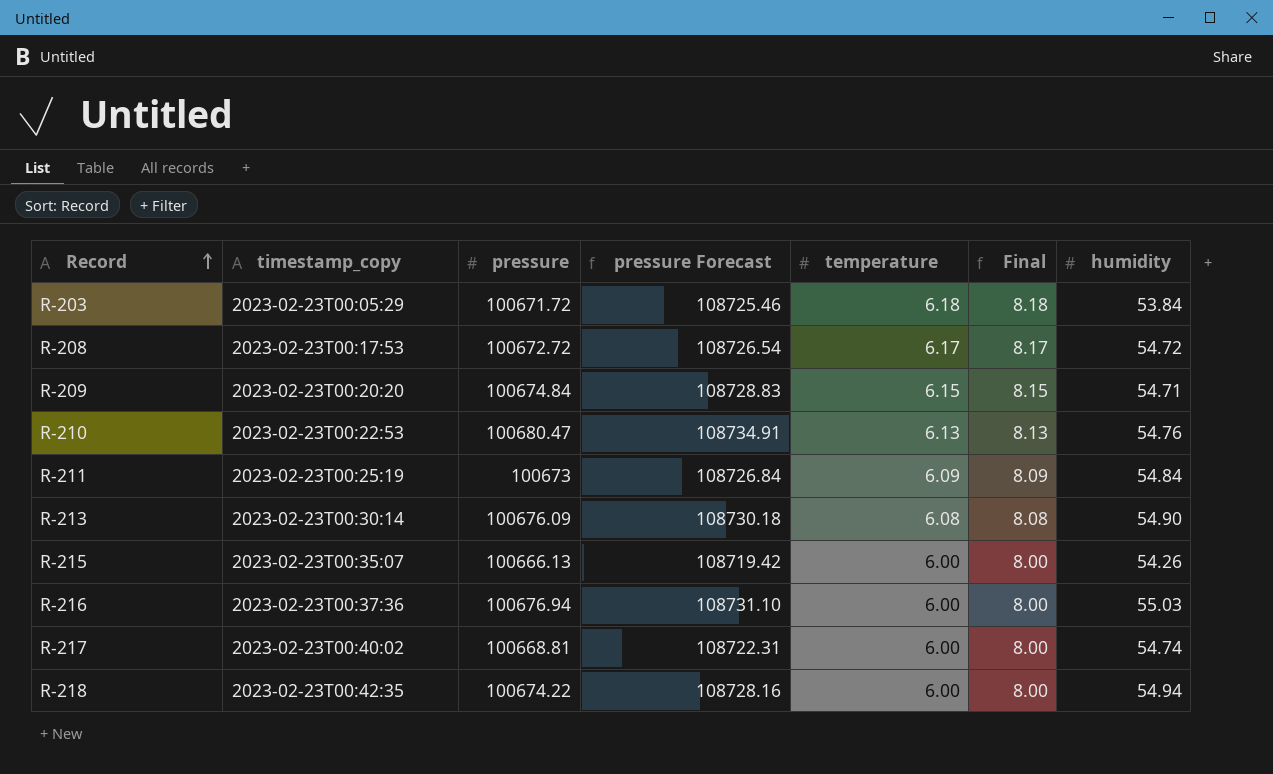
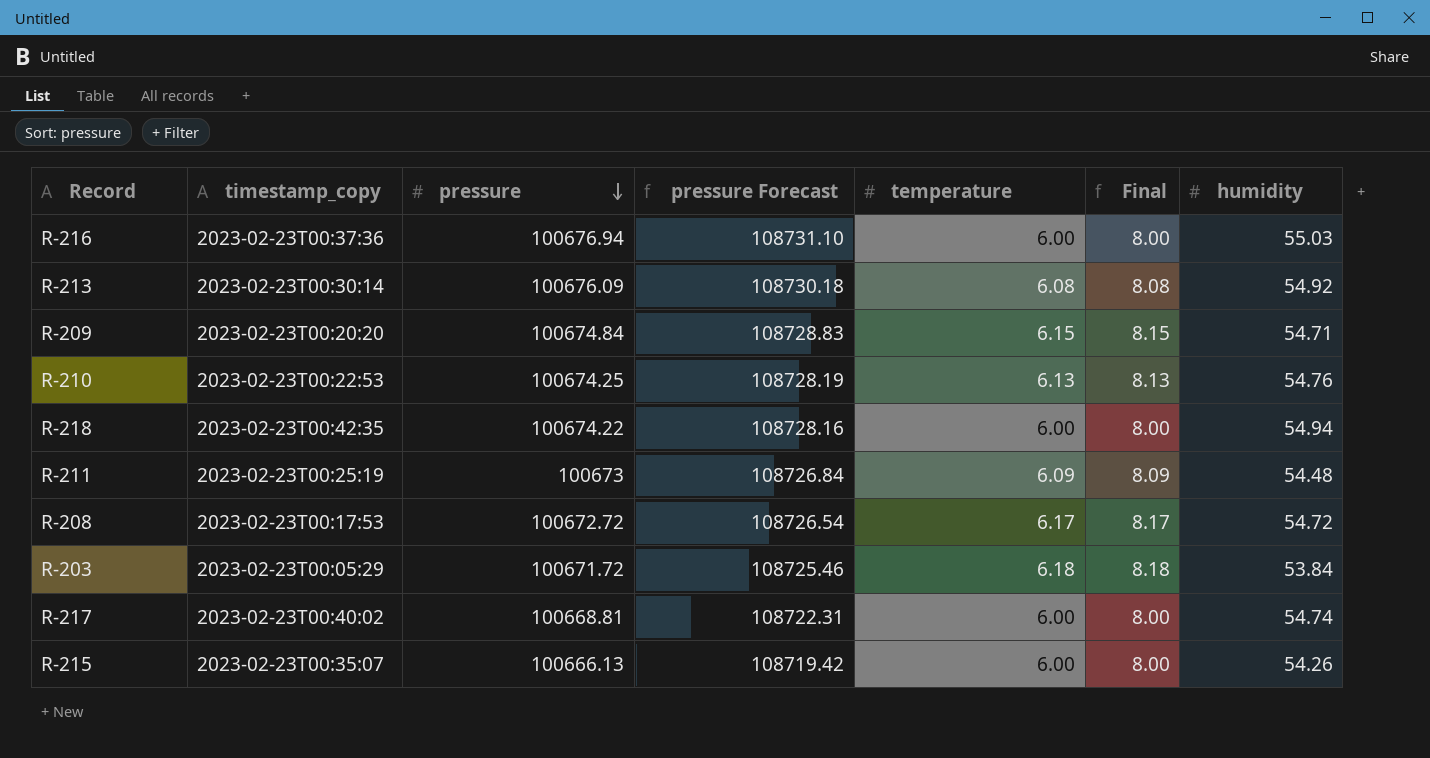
row order: Record ascending -> pressure descending
R-213 | humidity: 54.90 -> 54.92
R-210 | pressure: 100680.47 -> 100674.25
R-210 | pressure Forecast: 108734.91 -> 108728.19
R-211 | humidity: 54.84 -> 54.48

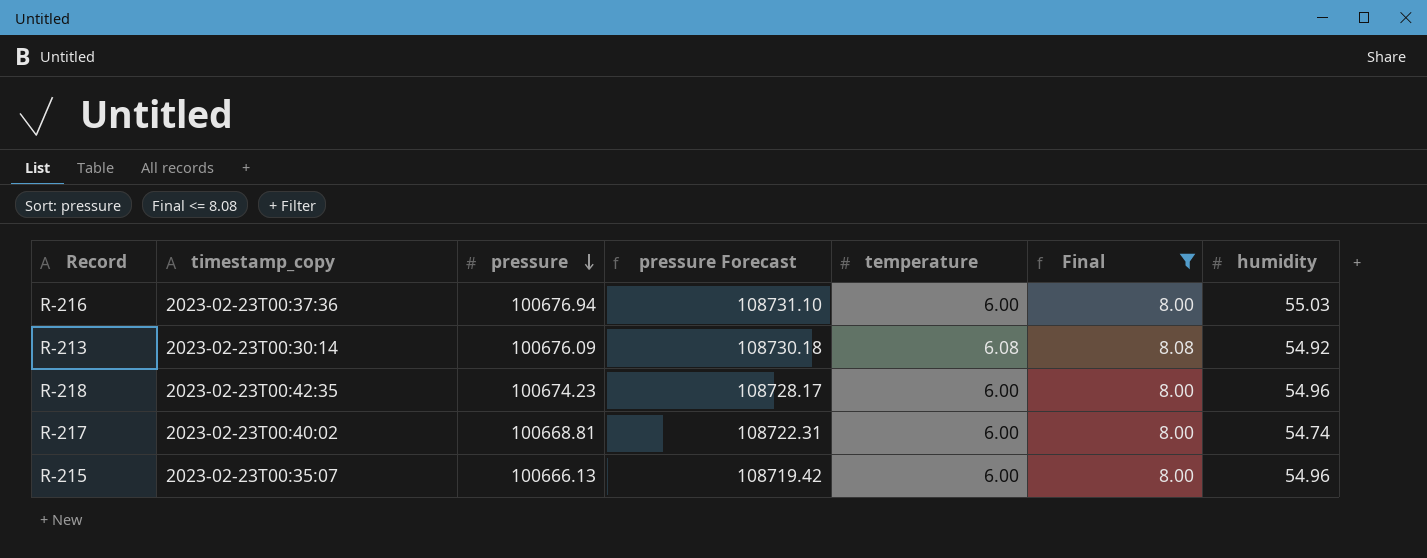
filter: none -> Final <= 8.08
R-218 | pressure: 100674.22 -> 100674.23
R-218 | pressure Forecast: 108728.16 -> 108728.17
R-218 | humidity: 54.94 -> 54.96
R-215 | humidity: 54.26 -> 54.96

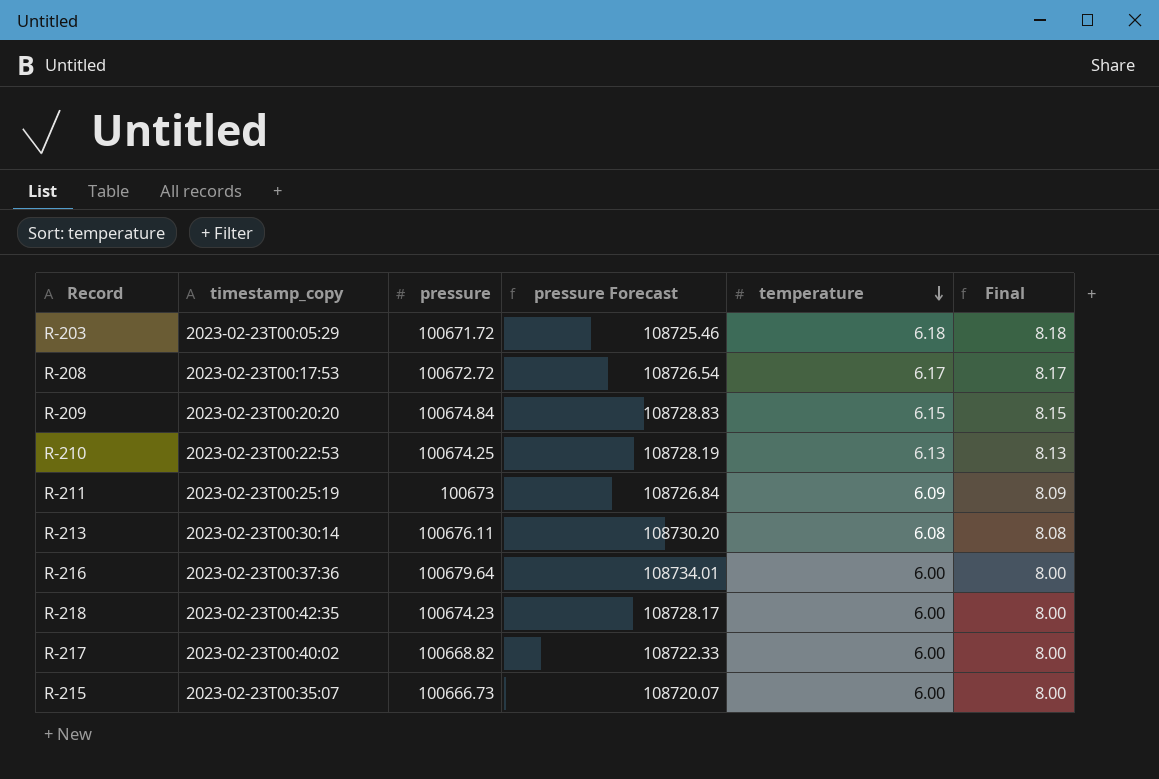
filter: Final <= 8.08 -> none
row order: pressure descending -> temperature descending
column humidity | position: 7 -> none
R-213 | pressure: 100676.09 -> 100676.11
R-213 | pressure Forecast: 108730.18 -> 108730.20
R-216 | pressure: 100676.94 -> 100679.64
R-216 | pressure Forecast: 108731.10 -> 108734.01
R-217 | pressure: 100668.81 -> 100668.82
R-217 | pressure Forecast: 108722.31 -> 108722.33
R-215 | pressure: 100666.13 -> 100666.73
R-215 | pressure Forecast: 108719.42 -> 108720.07

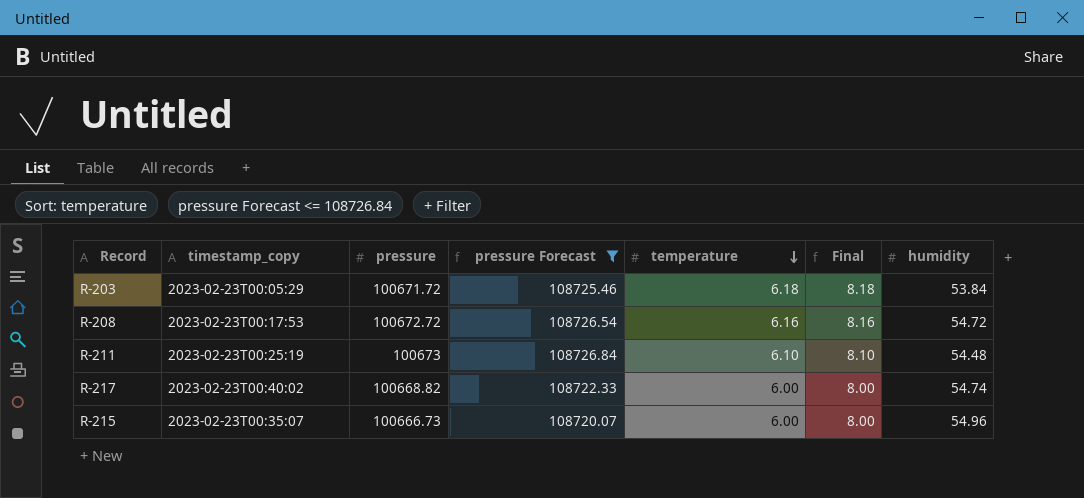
filter: none -> pressure Forecast <= 108726.84
column humidity | position: none -> 7
R-208 | temperature: 6.17 -> 6.16
R-208 | Final: 8.17 -> 8.16
R-211 | temperature: 6.09 -> 6.10
R-211 | Final: 8.09 -> 8.10

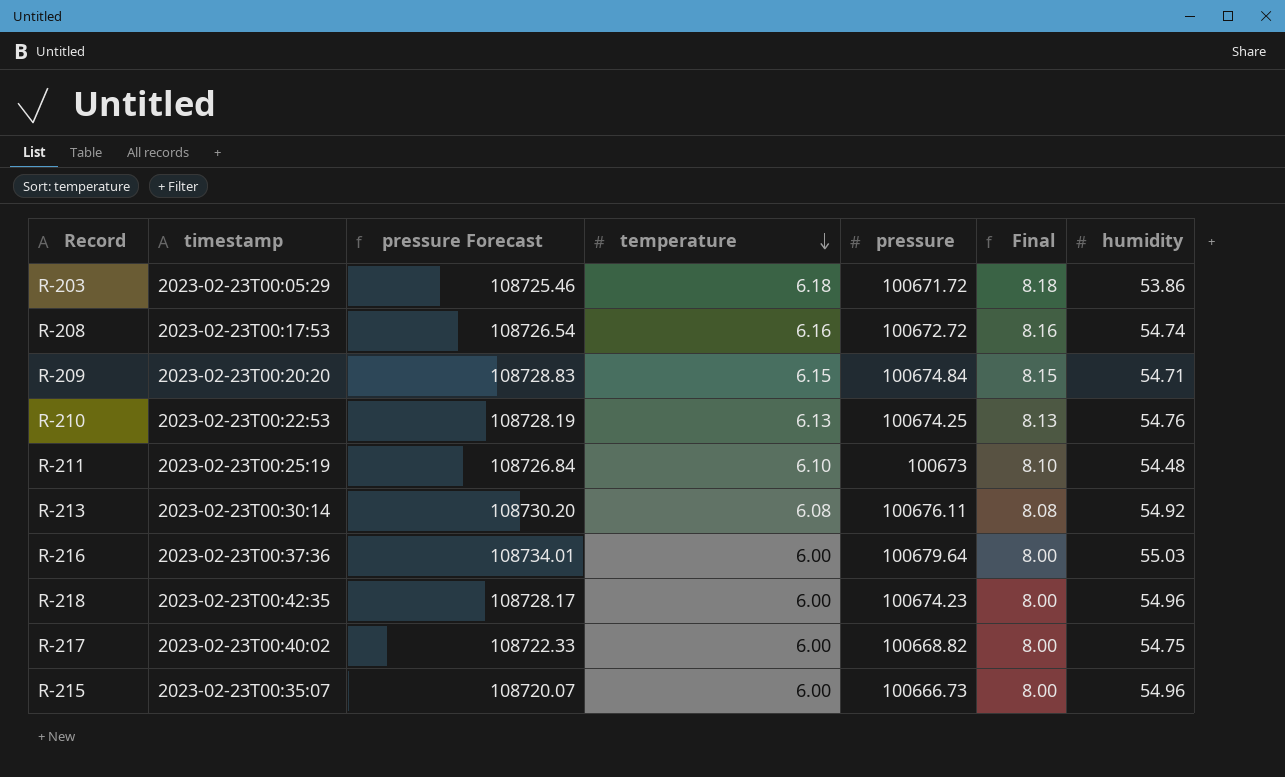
filter: pressure Forecast <= 108726.84 -> none
column name: timestamp_copy -> timestamp
column pressure | position: 3 -> 5
R-203 | humidity: 53.84 -> 53.86
R-208 | humidity: 54.72 -> 54.74
R-217 | humidity: 54.74 -> 54.75

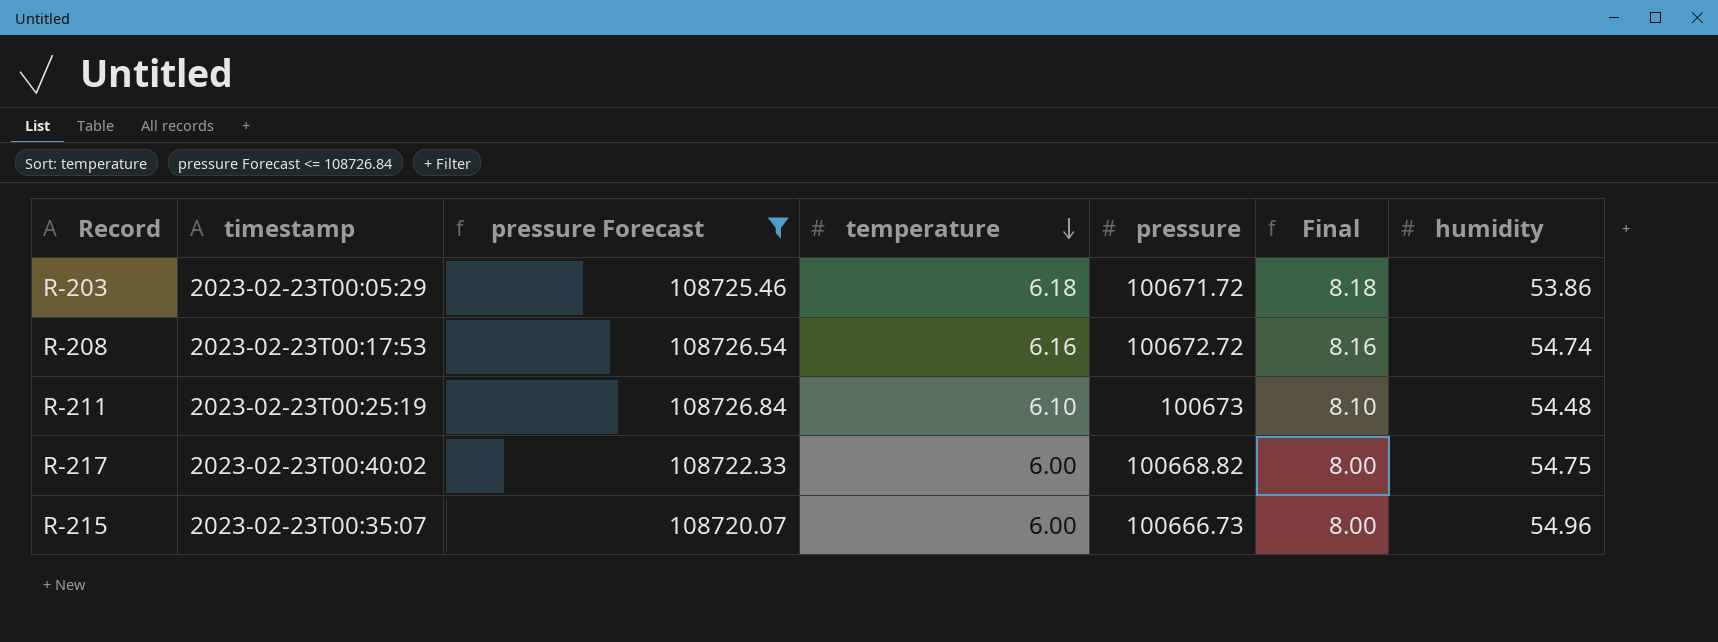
filter: none -> pressure Forecast <= 108726.84

